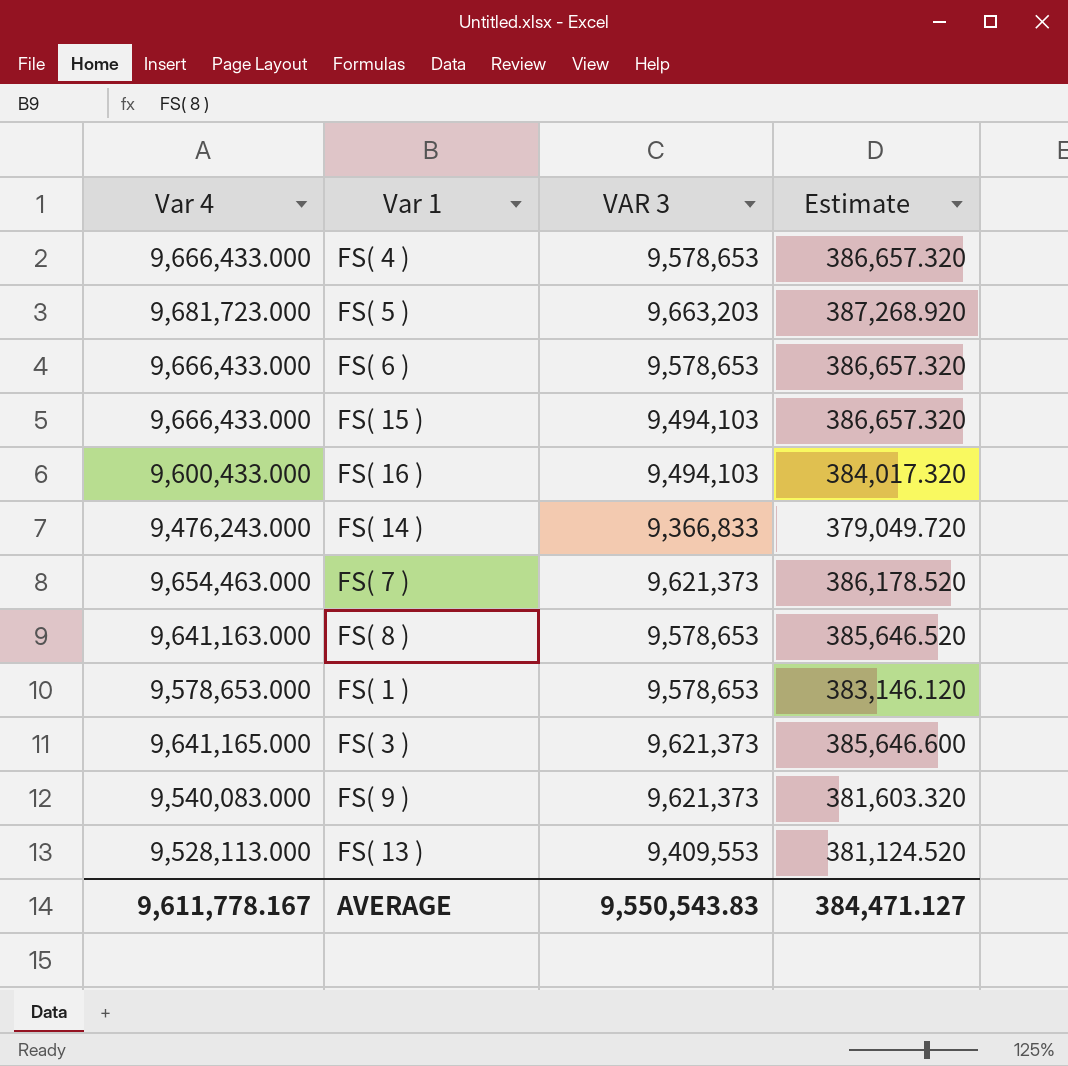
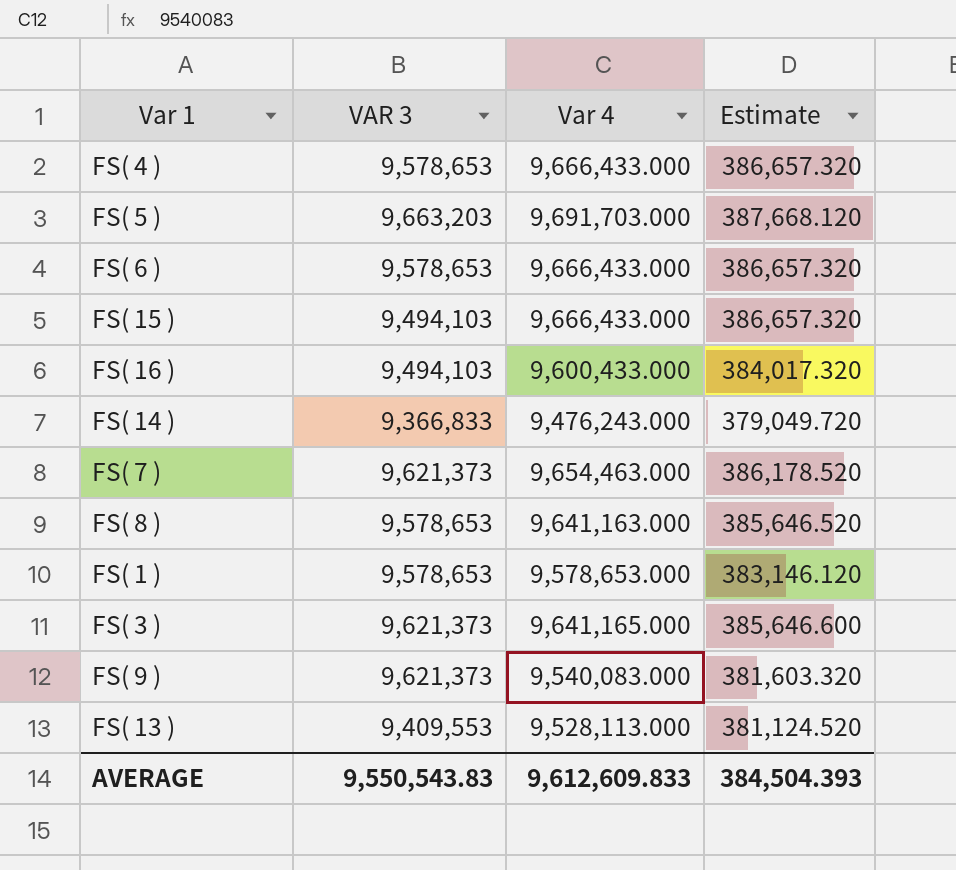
column Var 4 | position: 1 -> 3
FS( 5 ) | Var 4: 9,681,723.000 -> 9,691,703.000
FS( 5 ) | Estimate: 387,268.920 -> 387,668.120
AVERAGE | Var 4: 9,611,778.167 -> 9,612,609.833
AVERAGE | Estimate: 384,471.127 -> 384,504.393

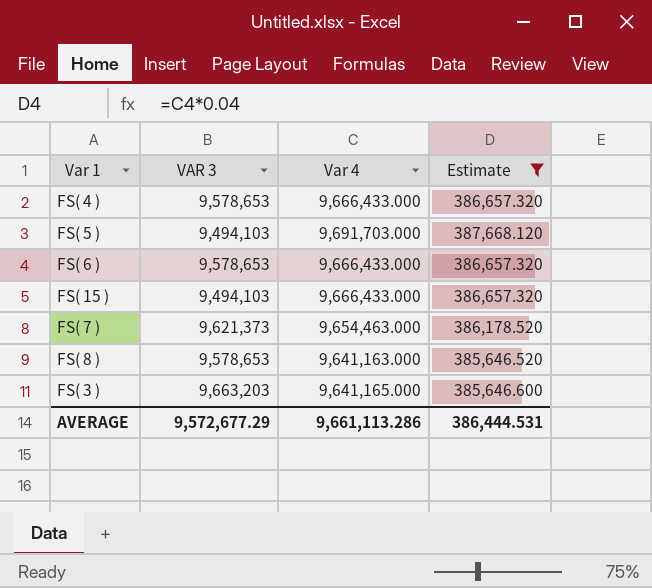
filter: none -> Estimate >= 385,646.520
FS( 5 ) | VAR 3: 9,663,203 -> 9,494,103
FS( 3 ) | VAR 3: 9,621,373 -> 9,663,203
AVERAGE | VAR 3: 9,550,543.83 -> 9,572,677.29
AVERAGE | Var 4: 9,612,609.833 -> 9,661,113.286
AVERAGE | Estimate: 384,504.393 -> 386,444.531

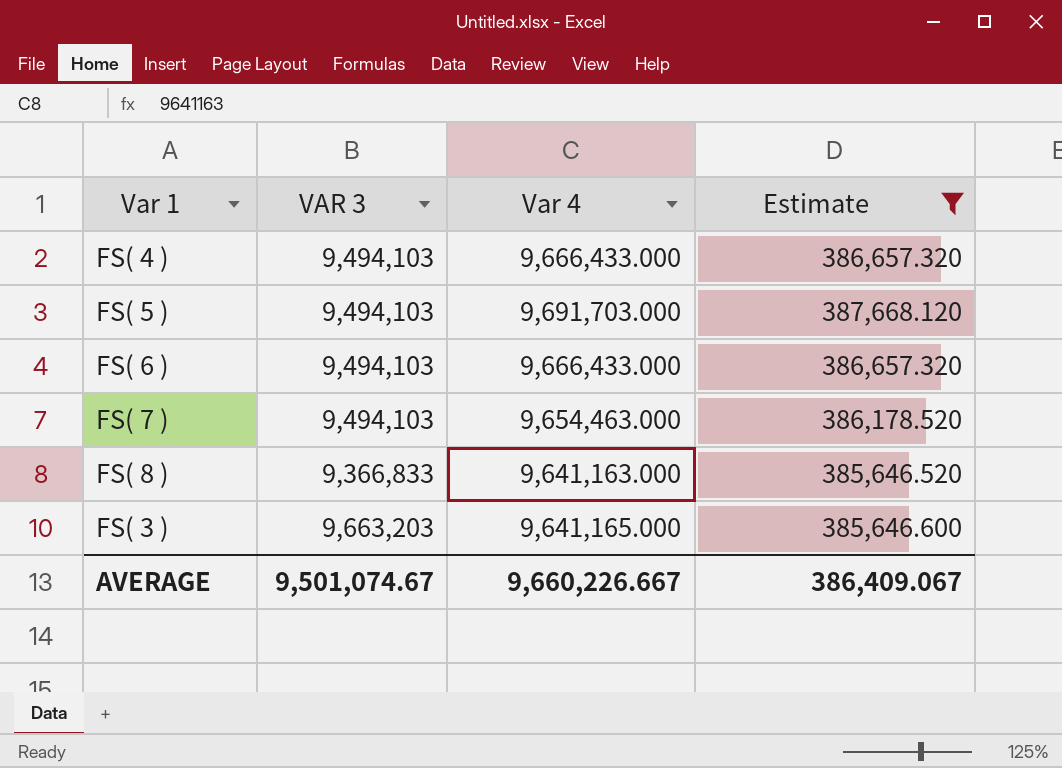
row FS( 15 ): 9,494,103 | 9,666,433.000 | 386,657.320 -> none
FS( 4 ) | VAR 3: 9,578,653 -> 9,494,103
FS( 6 ) | VAR 3: 9,578,653 -> 9,494,103
FS( 7 ) | VAR 3: 9,621,373 -> 9,494,103
FS( 8 ) | VAR 3: 9,578,653 -> 9,366,833
AVERAGE | VAR 3: 9,572,677.29 -> 9,501,074.67
AVERAGE | Var 4: 9,661,113.286 -> 9,660,226.667
AVERAGE | Estimate: 386,444.531 -> 386,409.067

